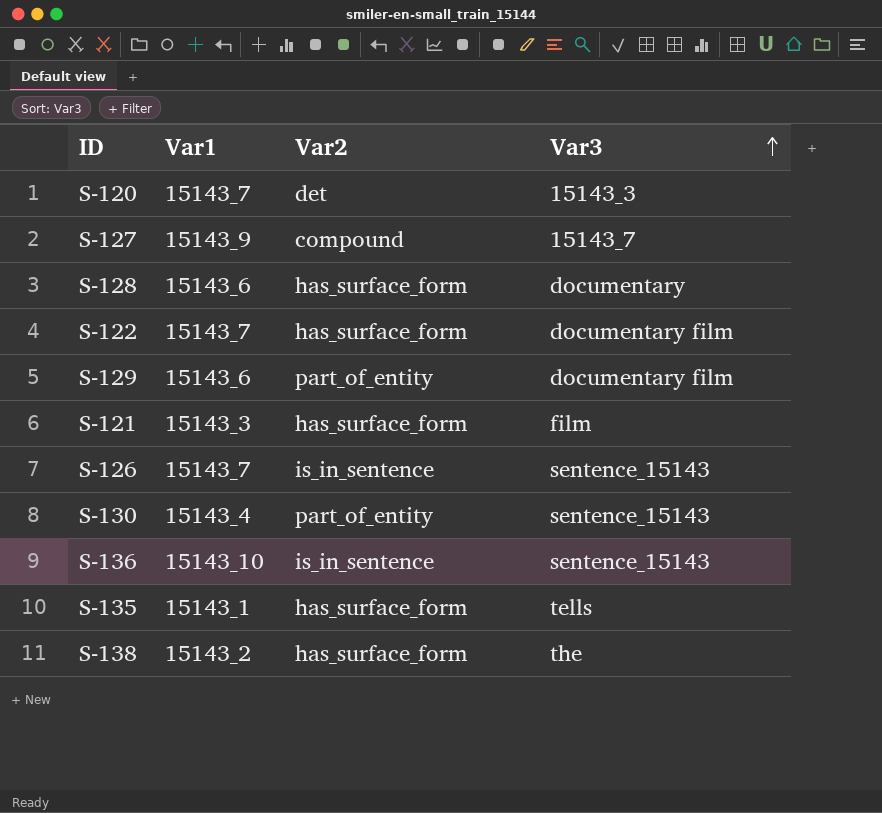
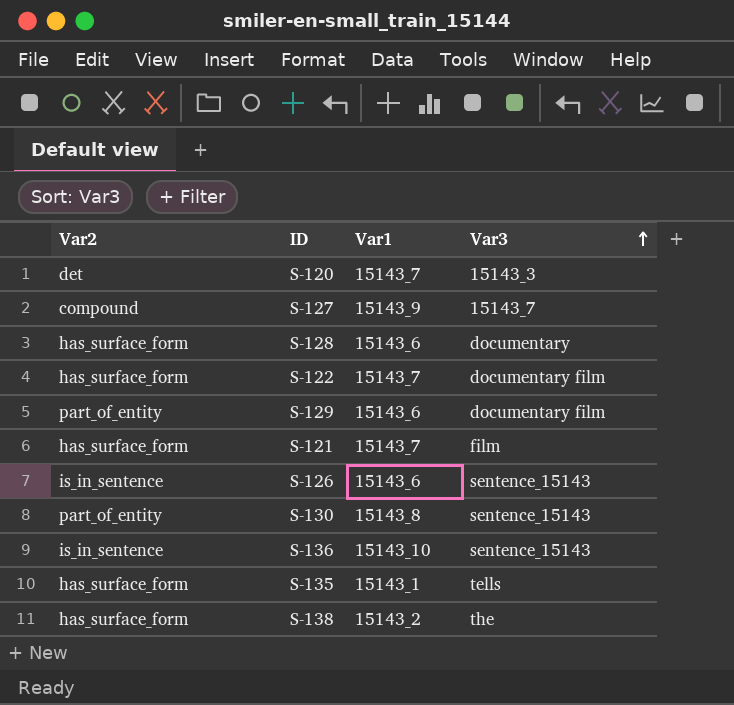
column Var2 | position: 3 -> 1
S-121 | Var1: 15143_3 -> 15143_7
S-126 | Var1: 15143_7 -> 15143_6
S-130 | Var1: 15143_4 -> 15143_8

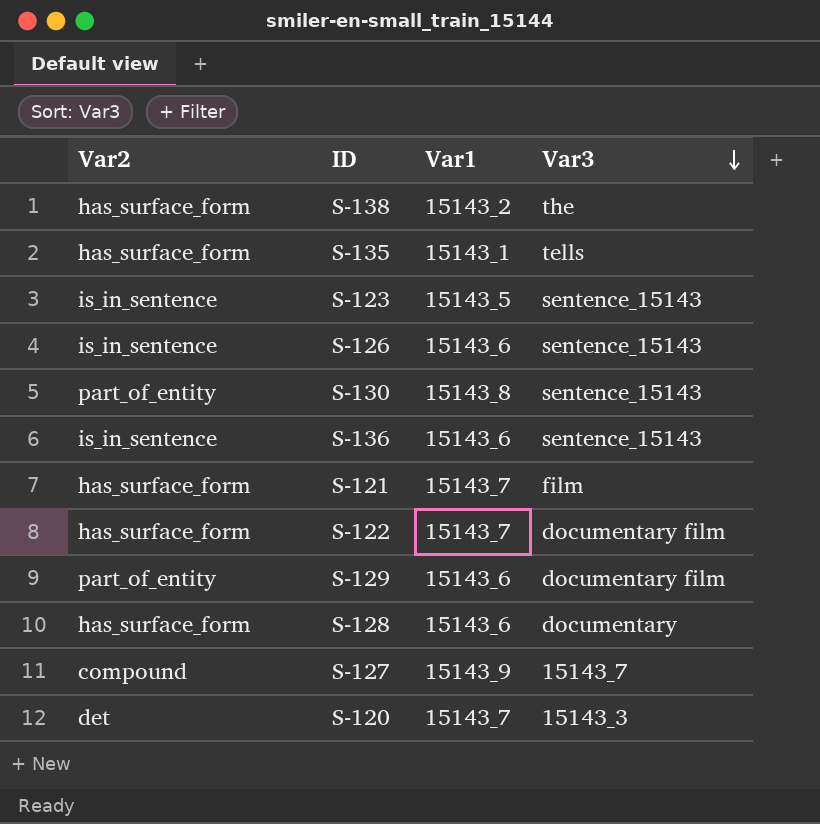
row order: Var3 ascending -> Var3 descending
row S-123: none -> is_in_sentence | 15143_5 | sentence_15143
S-136 | Var1: 15143_10 -> 15143_6

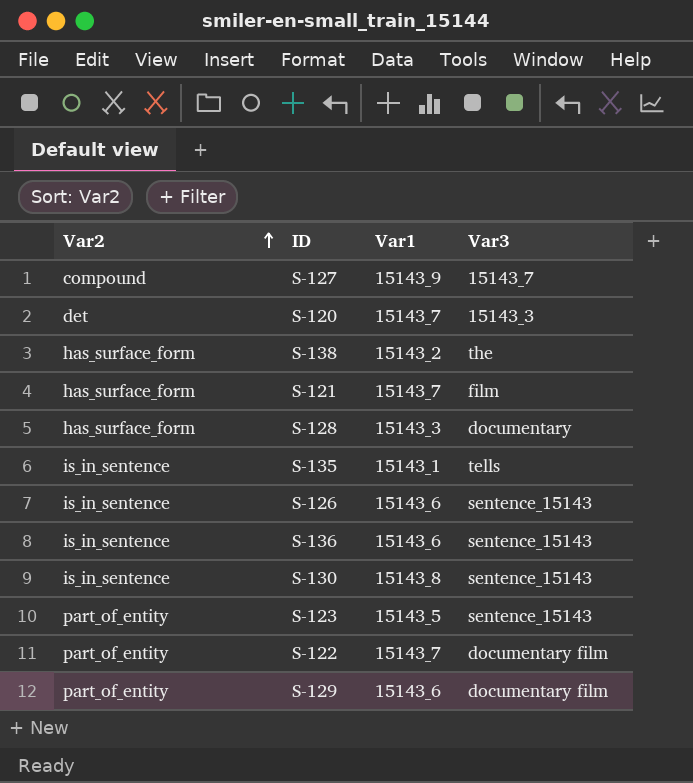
row order: Var3 descending -> Var2 ascending
S-128 | Var1: 15143_6 -> 15143_3
S-135 | Var2: has_surface_form -> is_in_sentence
S-130 | Var2: part_of_entity -> is_in_sentence
S-123 | Var2: is_in_sentence -> part_of_entity
S-122 | Var2: has_surface_form -> part_of_entity

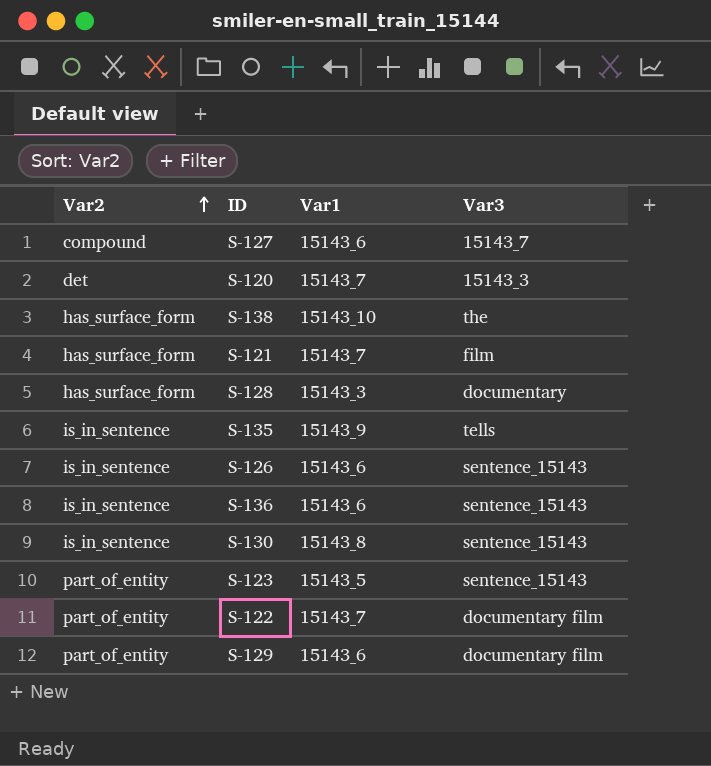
S-127 | Var1: 15143_9 -> 15143_6
S-138 | Var1: 15143_2 -> 15143_10
S-135 | Var1: 15143_1 -> 15143_9

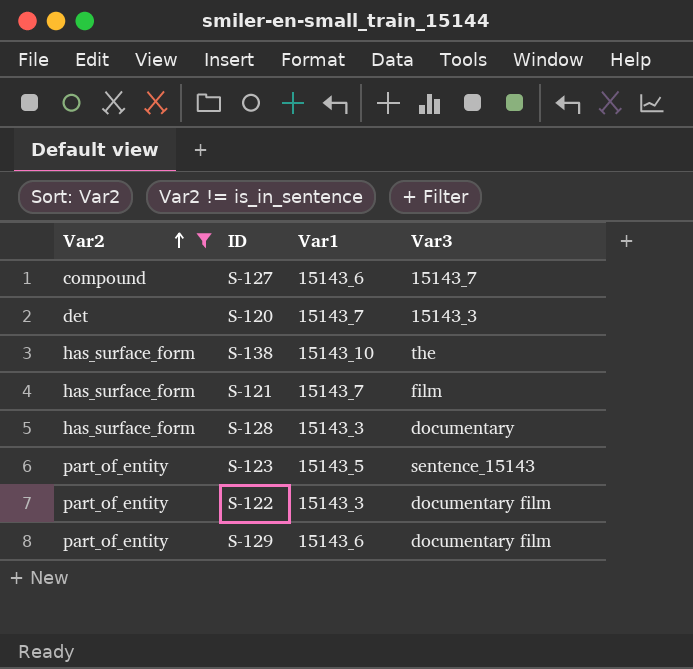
filter: none -> Var2 != is_in_sentence
S-122 | Var1: 15143_7 -> 15143_3

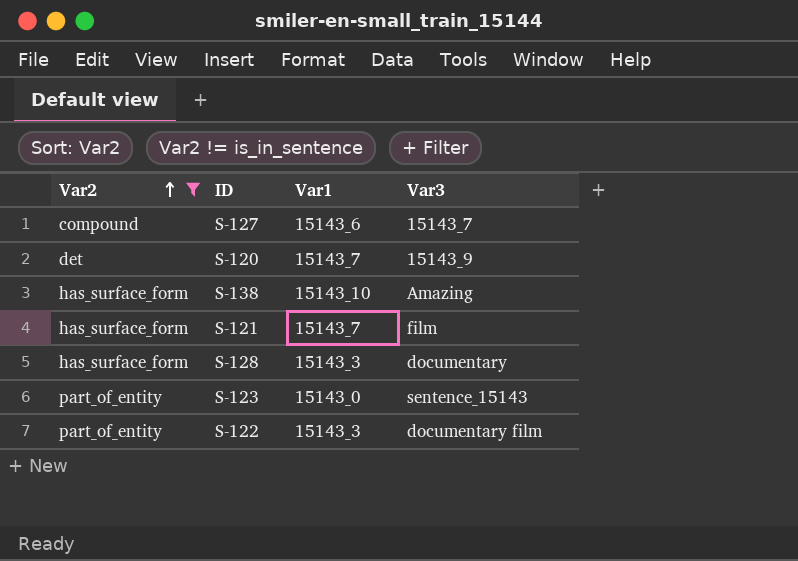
row S-129: part_of_entity | 15143_6 | documentary film -> none
S-120 | Var3: 15143_3 -> 15143_9
S-138 | Var3: the -> Amazing
S-123 | Var1: 15143_5 -> 15143_0

